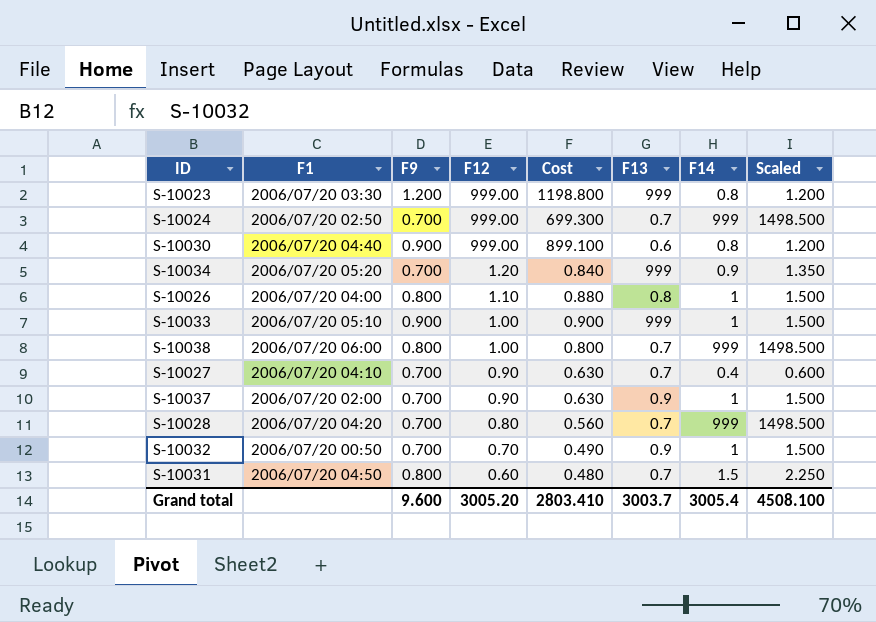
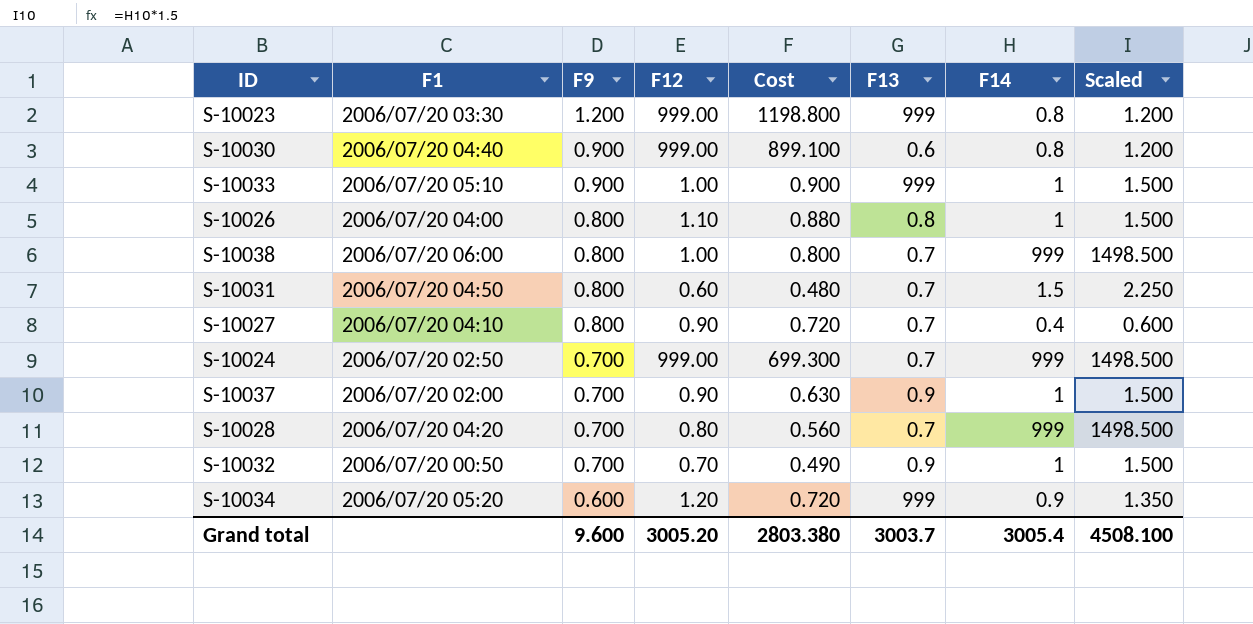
row order: F12 descending -> F9 descending
S-10027 | F9: 0.700 -> 0.800
S-10027 | Cost: 0.630 -> 0.720
S-10034 | F9: 0.700 -> 0.600
S-10034 | Cost: 0.840 -> 0.720
Grand total | Cost: 2803.410 -> 2803.380

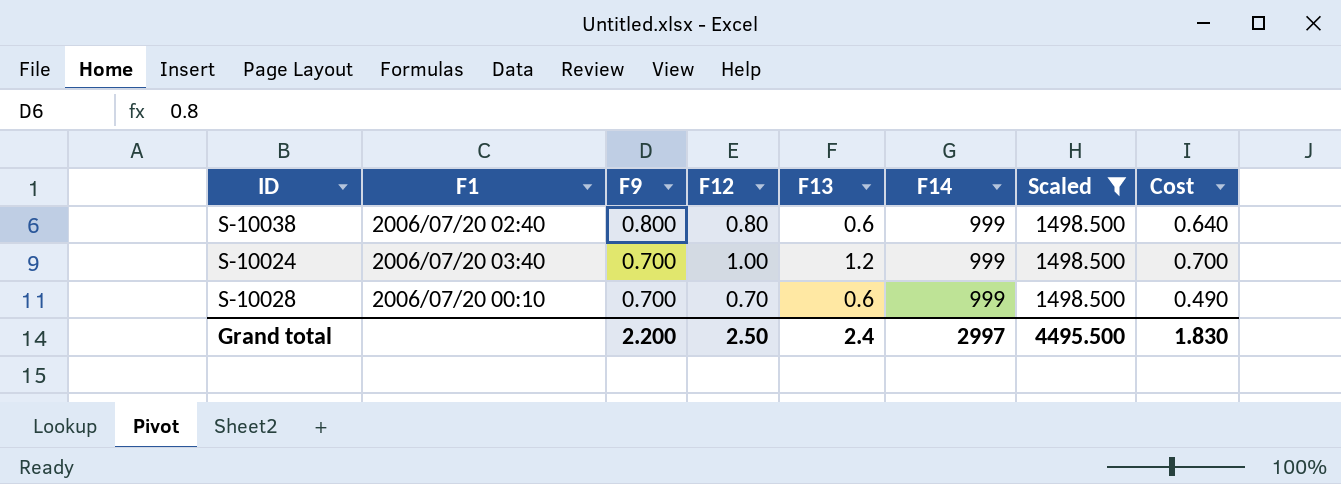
filter: none -> Scaled = 1498.500
column Cost | position: 5 -> 8
S-10038 | F1: 2006/07/20 06:00 -> 2006/07/20 02:40
S-10038 | F12: 1.00 -> 0.80
S-10038 | F13: 0.7 -> 0.6
S-10038 | Cost: 0.800 -> 0.640
S-10024 | F1: 2006/07/20 02:50 -> 2006/07/20 03:40
S-10024 | F12: 999.00 -> 1.00
S-10024 | F13: 0.7 -> 1.2
S-10024 | Cost: 699.300 -> 0.700
S-10028 | F1: 2006/07/20 04:20 -> 2006/07/20 00:10
S-10028 | F12: 0.80 -> 0.70
S-10028 | F13: 0.7 -> 0.6
S-10028 | Cost: 0.560 -> 0.490
Grand total | F9: 9.600 -> 2.200
Grand total | F12: 3005.20 -> 2.50
Grand total | F13: 3003.7 -> 2.4
Grand total | F14: 3005.4 -> 2997
Grand total | Scaled: 4508.100 -> 4495.500
Grand total | Cost: 2803.380 -> 1.830

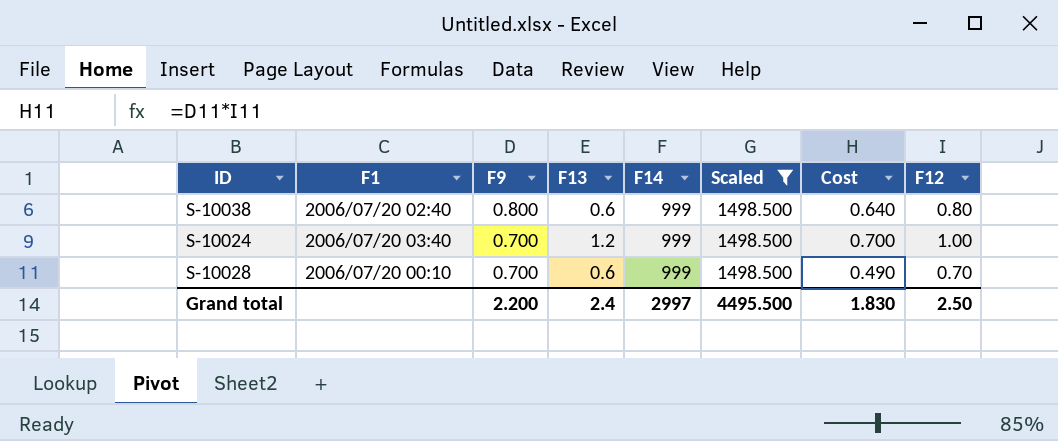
column F12 | position: 4 -> 8

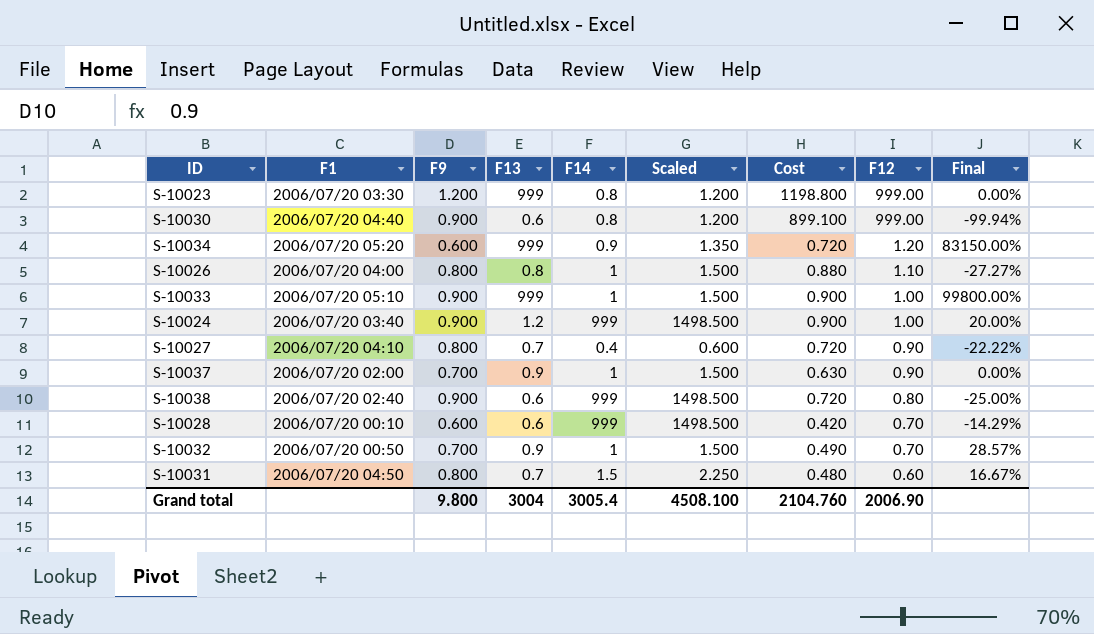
filter: Scaled = 1498.500 -> none
row order: F9 descending -> F12 descending
column Final | formula: none -> ([F13] - [F12]) / [F12]
S-10024 | F9: 0.700 -> 0.900
S-10024 | Cost: 0.700 -> 0.900
S-10038 | F9: 0.800 -> 0.900
S-10038 | Cost: 0.640 -> 0.720
S-10028 | F9: 0.700 -> 0.600
S-10028 | Cost: 0.490 -> 0.420
Grand total | F9: 2.200 -> 9.800
Grand total | F13: 2.4 -> 3004
Grand total | F14: 2997 -> 3005.4
Grand total | Scaled: 4495.500 -> 4508.100
Grand total | Cost: 1.830 -> 2104.760
Grand total | F12: 2.50 -> 2006.90

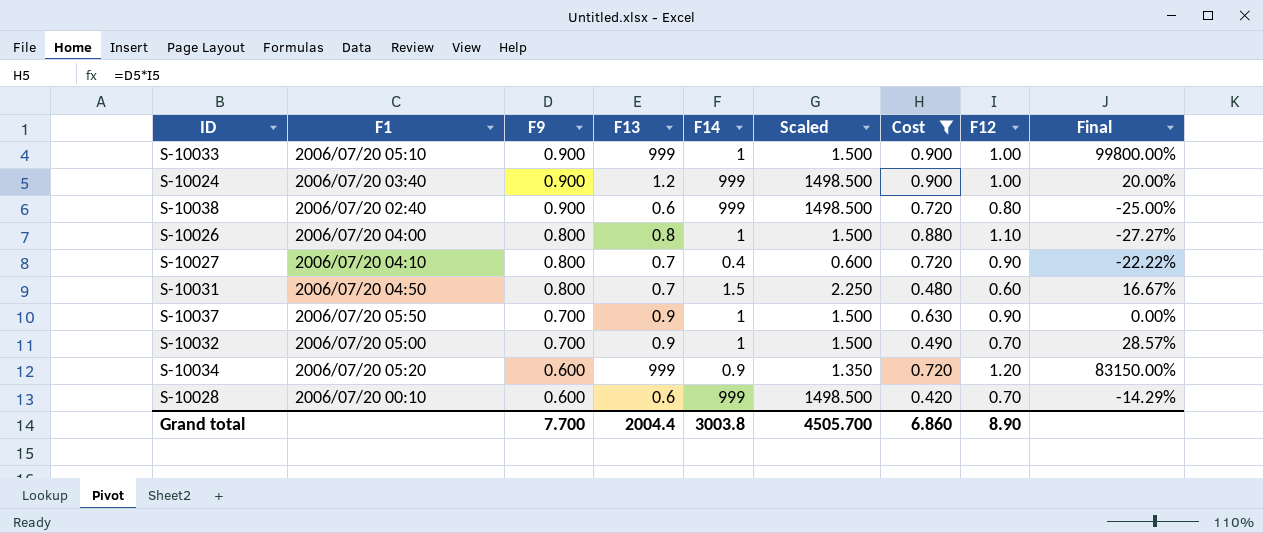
filter: none -> Cost <= 0.900
row order: F12 descending -> F9 descending
S-10037 | F1: 2006/07/20 02:00 -> 2006/07/20 05:50
S-10032 | F1: 2006/07/20 00:50 -> 2006/07/20 05:00
Grand total | F9: 9.800 -> 7.700
Grand total | F13: 3004 -> 2004.4
Grand total | F14: 3005.4 -> 3003.8
Grand total | Scaled: 4508.100 -> 4505.700
Grand total | Cost: 2104.760 -> 6.860
Grand total | F12: 2006.90 -> 8.90

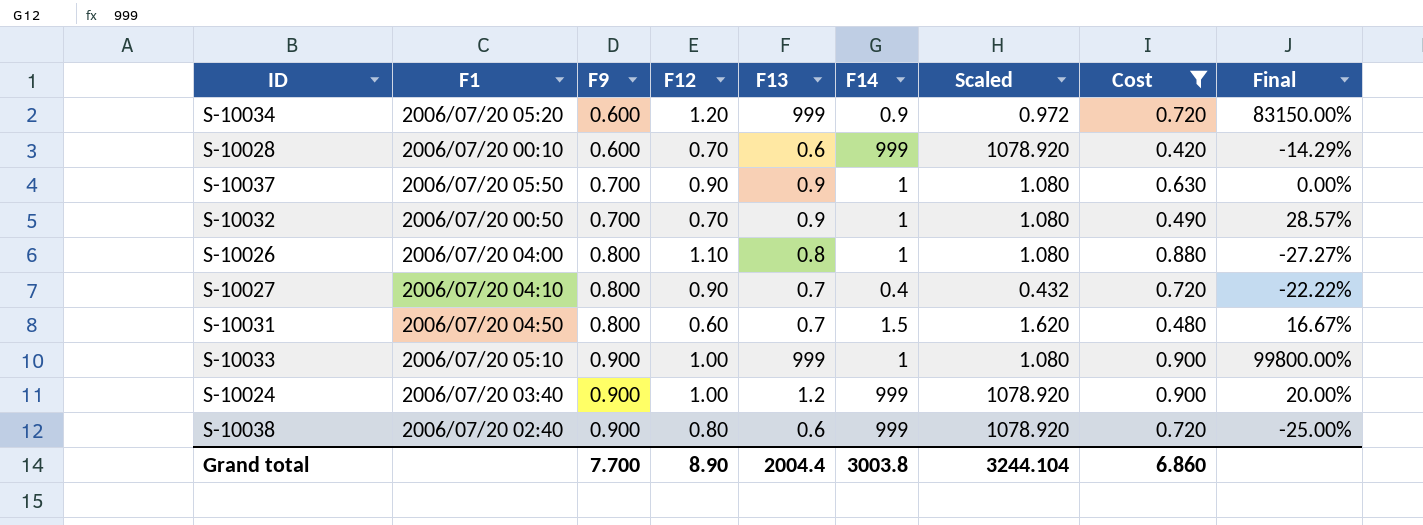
row order: F9 descending -> F9 ascending
column F12 | position: 8 -> 4
column Scaled | formula: [F14] * 1.5 -> [F14] * 1.08
S-10032 | F1: 2006/07/20 05:00 -> 2006/07/20 00:50
Grand total | Scaled: 4505.700 -> 3244.104

